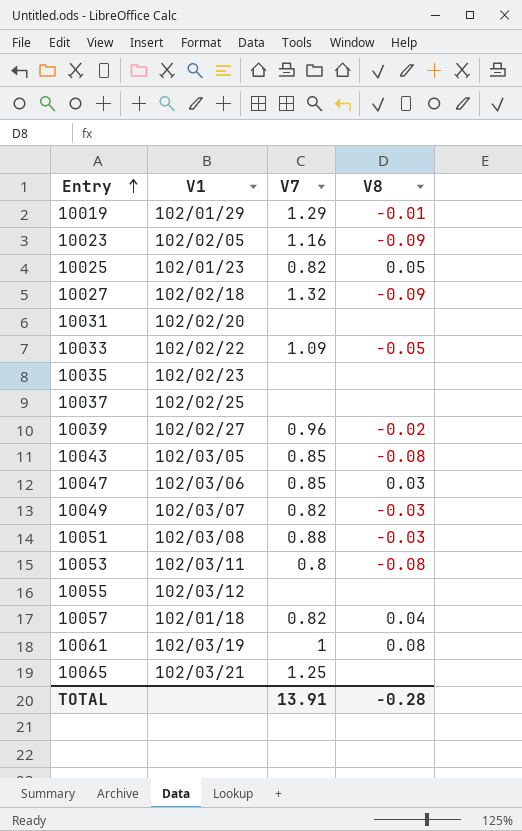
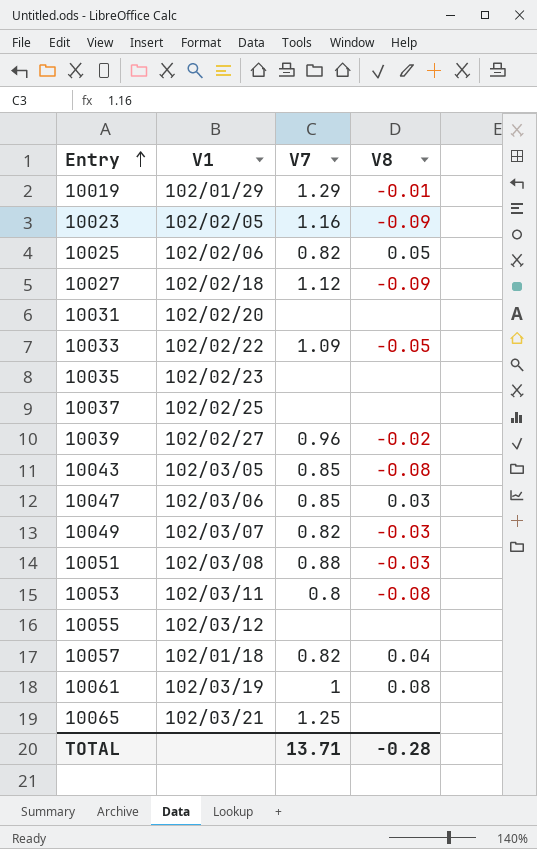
10025 | V1: 102/01/23 -> 102/02/06
10027 | V7: 1.32 -> 1.12
TOTAL | V7: 13.91 -> 13.71

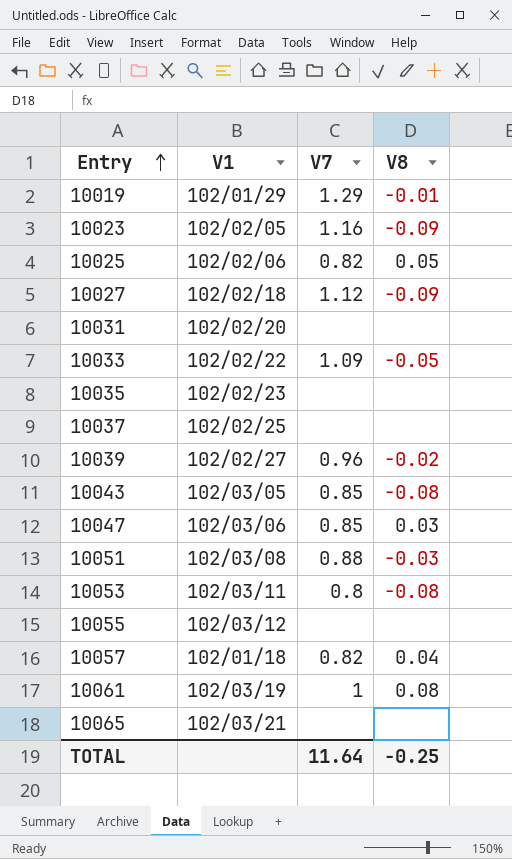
row 10049: 102/03/07 | 0.82 | -0.03 -> none
10065 | V7: 1.25 -> none
TOTAL | V7: 13.71 -> 11.64
TOTAL | V8: -0.28 -> -0.25

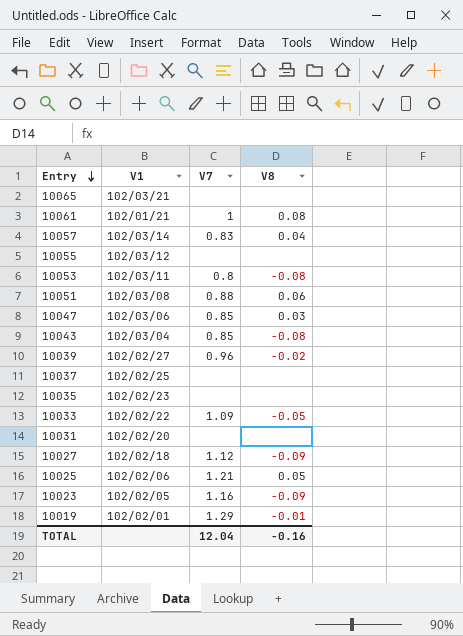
row order: Entry ascending -> Entry descending
10061 | V1: 102/03/19 -> 102/01/21
10057 | V1: 102/01/18 -> 102/03/14
10057 | V7: 0.82 -> 0.83
10051 | V8: -0.03 -> 0.06
10043 | V1: 102/03/05 -> 102/03/04
10025 | V7: 0.82 -> 1.21
10019 | V1: 102/01/29 -> 102/02/01
TOTAL | V7: 11.64 -> 12.04
TOTAL | V8: -0.25 -> -0.16

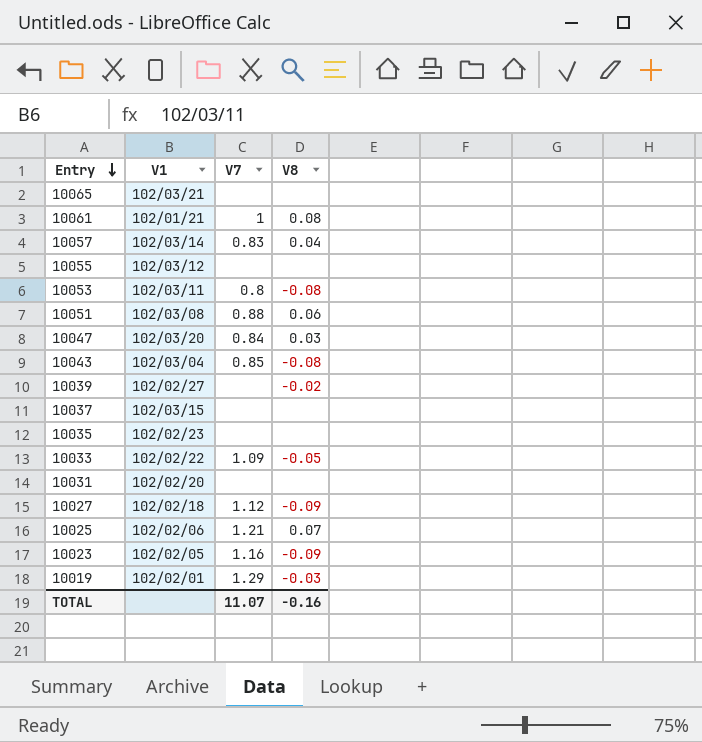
10047 | V1: 102/03/06 -> 102/03/20
10047 | V7: 0.85 -> 0.84
10039 | V7: 0.96 -> none
10037 | V1: 102/02/25 -> 102/03/15
10025 | V8: 0.05 -> 0.07
10019 | V8: -0.01 -> -0.03
TOTAL | V7: 12.04 -> 11.07

